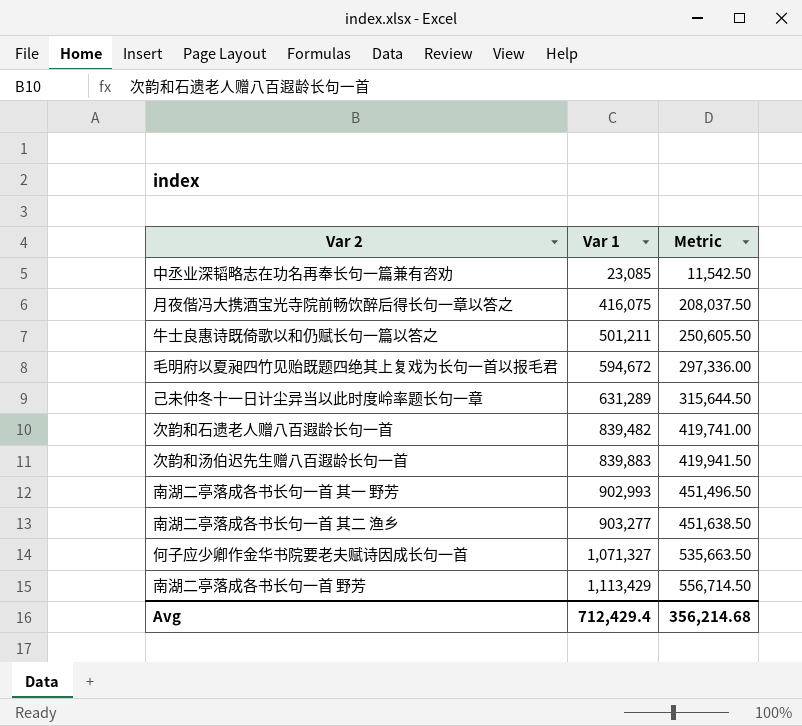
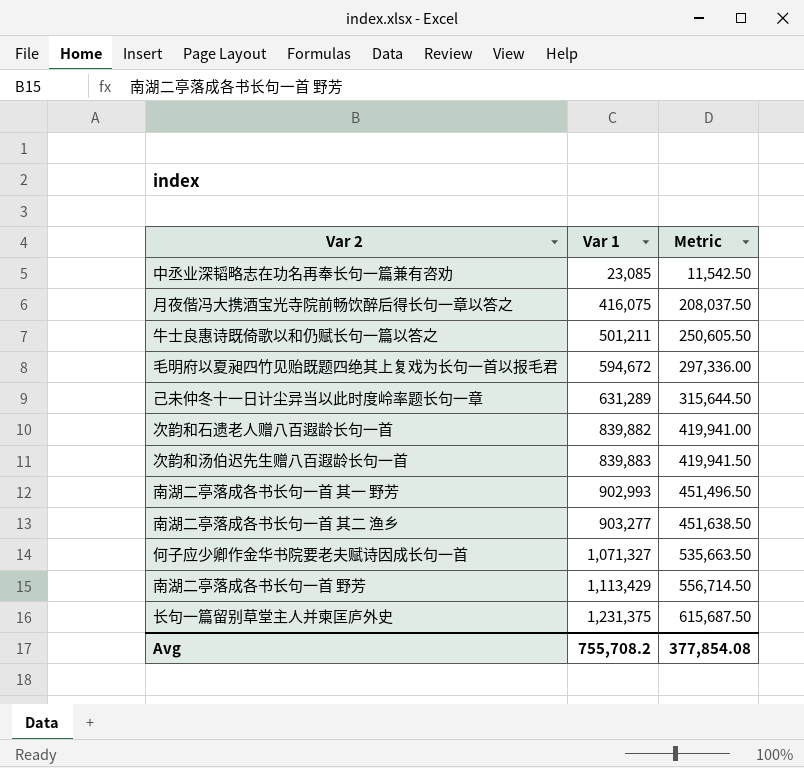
次韵和石遗老人赠八百遐龄长句一首 | Var 1: 839,482 -> 839,882
次韵和石遗老人赠八百遐龄长句一首 | Metric: 419,741.00 -> 419,941.00
row 长句一篇留别草堂主人并柬匡庐外史: none -> 1,231,375 | 615,687.50
Avg | Var 1: 712,429.4 -> 755,708.2
Avg | Metric: 356,214.68 -> 377,854.08

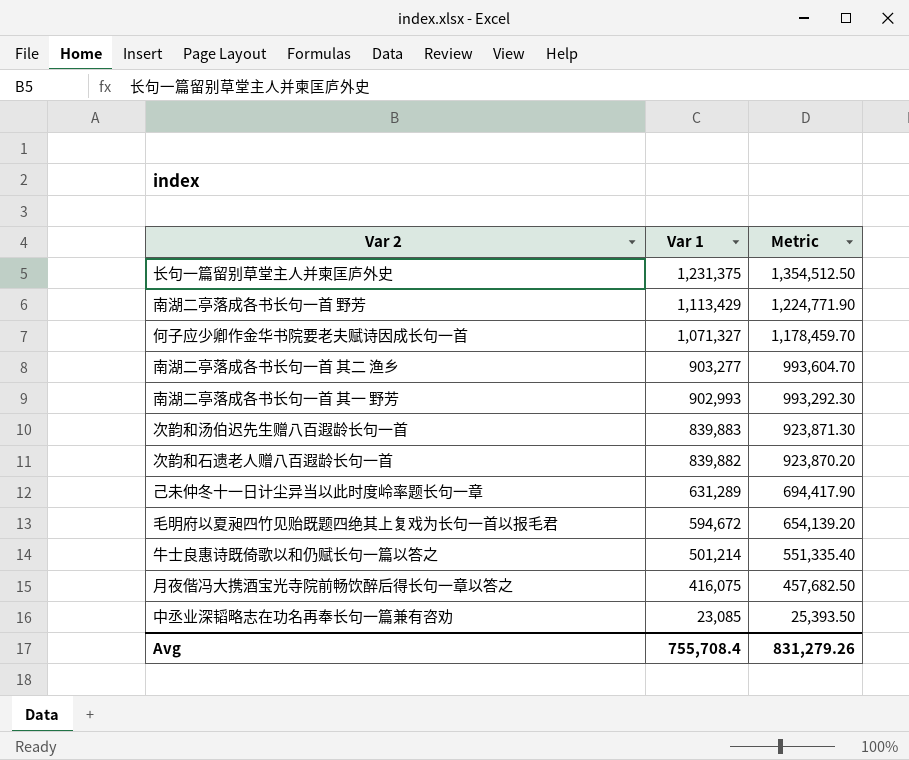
row order: Var 1 ascending -> Var 1 descending
column Metric | formula: [Var 1] * 0.5 -> [Var 1] * 1.1
牛士良惠诗既倚歌以和仍赋长句一篇以答之 | Var 1: 501,211 -> 501,214
Avg | Var 1: 755,708.2 -> 755,708.4
Avg | Metric: 377,854.08 -> 831,279.26

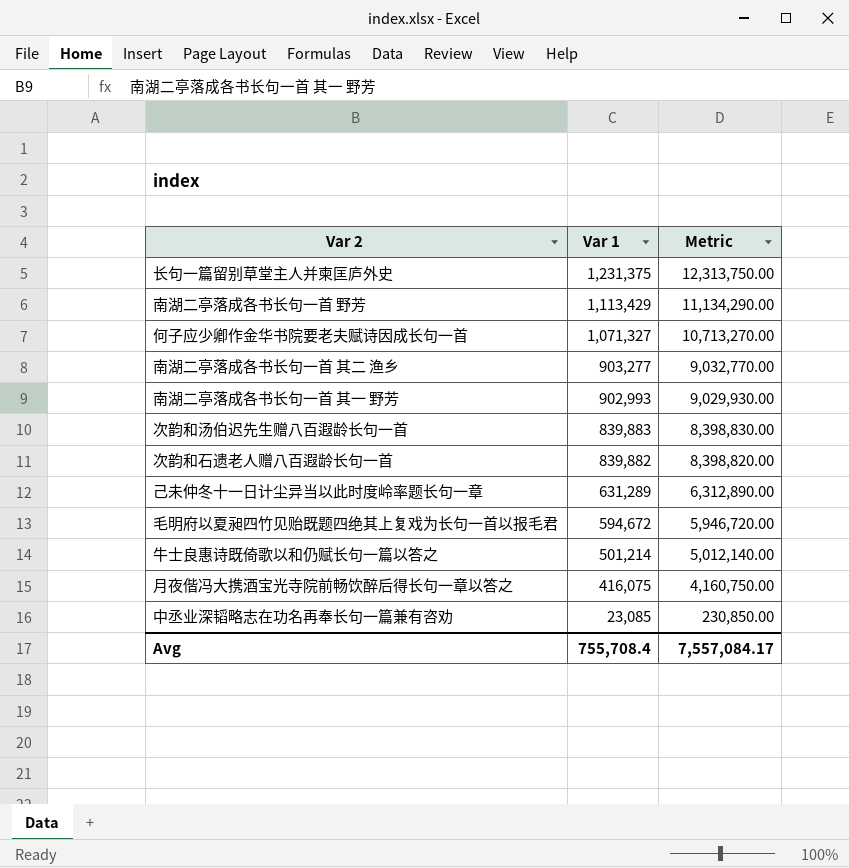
column Metric | formula: [Var 1] * 1.1 -> [Var 1] * 10
Avg | Metric: 831,279.26 -> 7,557,084.17

